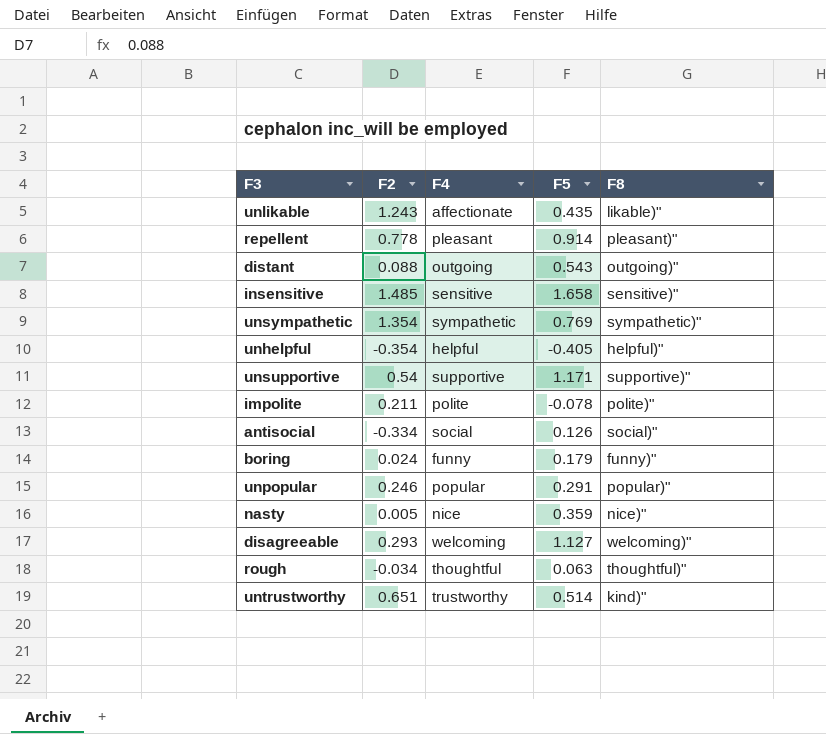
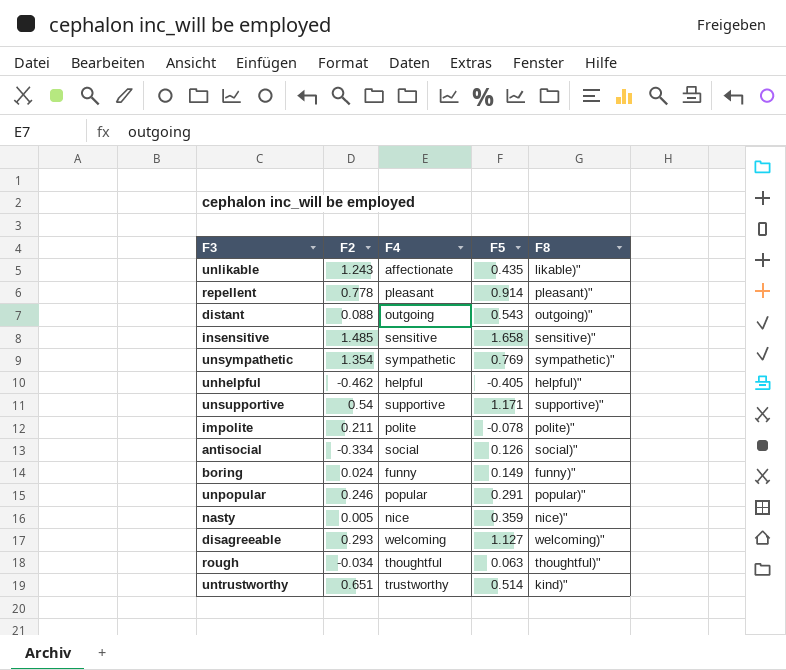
unhelpful | F2: -0.354 -> -0.462
boring | F5: 0.179 -> 0.149

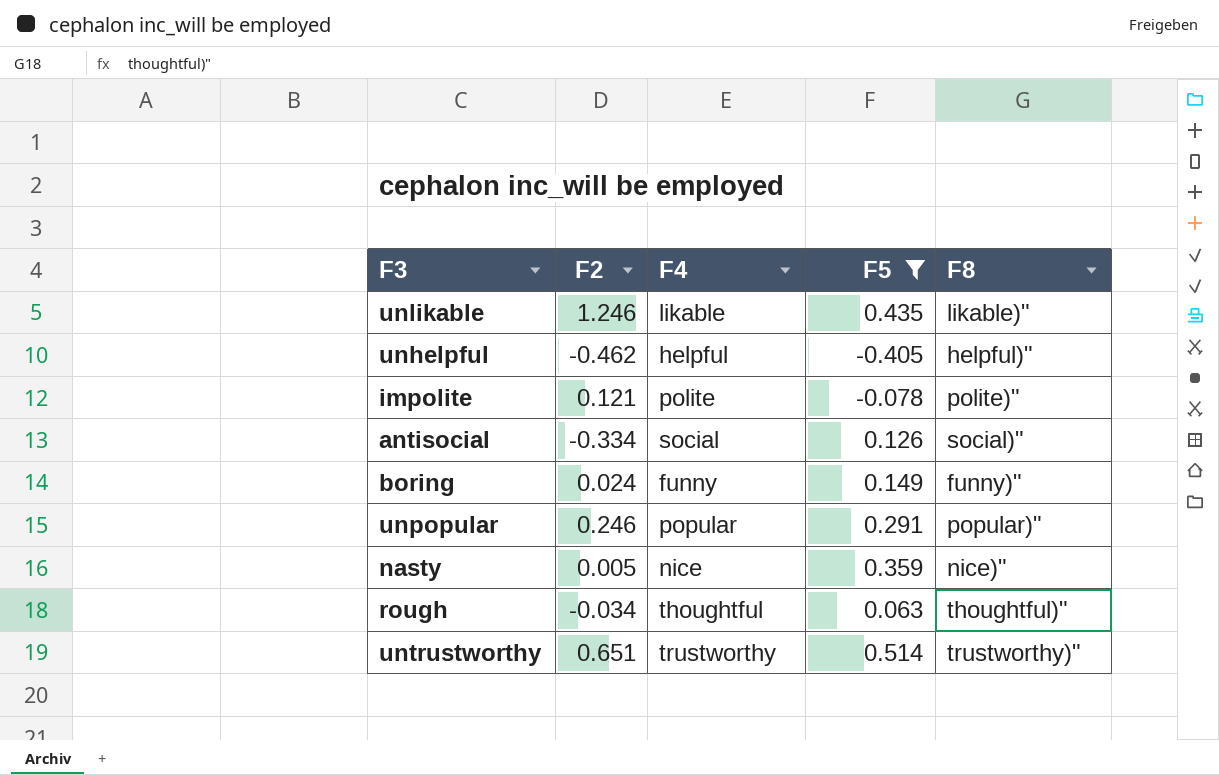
filter: none -> F5 <= 0.514
unlikable | F2: 1.243 -> 1.246
unlikable | F4: affectionate -> likable
impolite | F2: 0.211 -> 0.121
untrustworthy | F8: kind)" -> trustworthy)"

